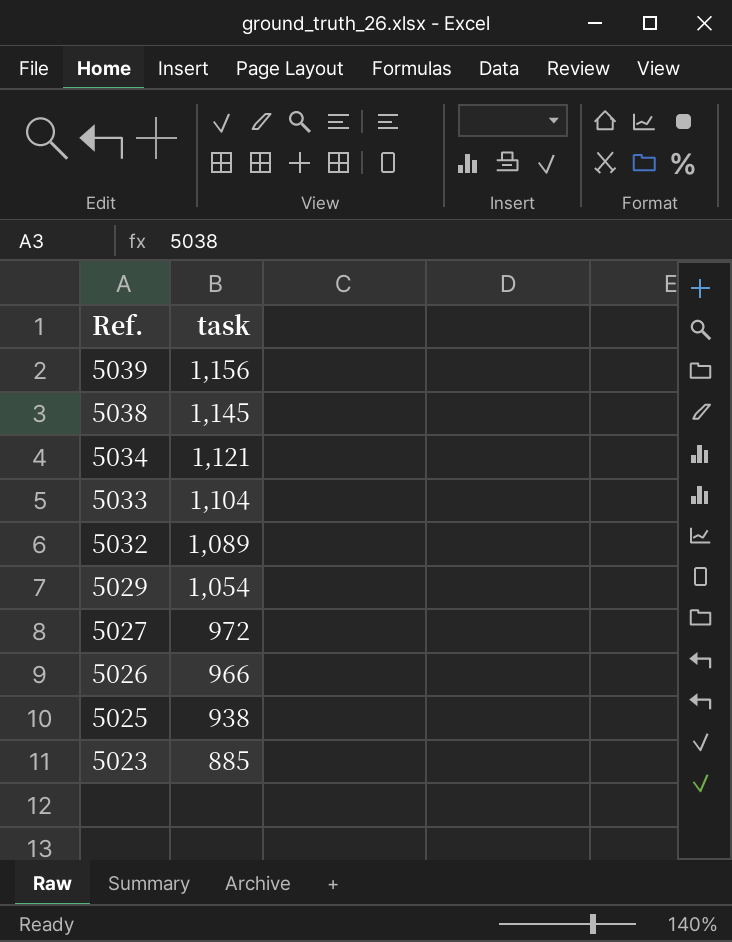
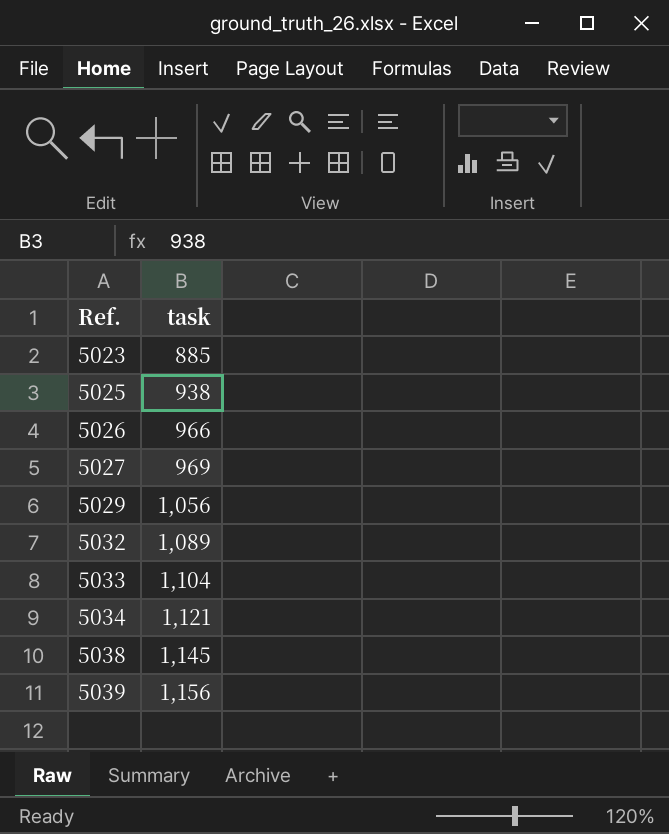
row order: Ref. descending -> Ref. ascending
5027 | task: 972 -> 969
5029 | task: 1,054 -> 1,056

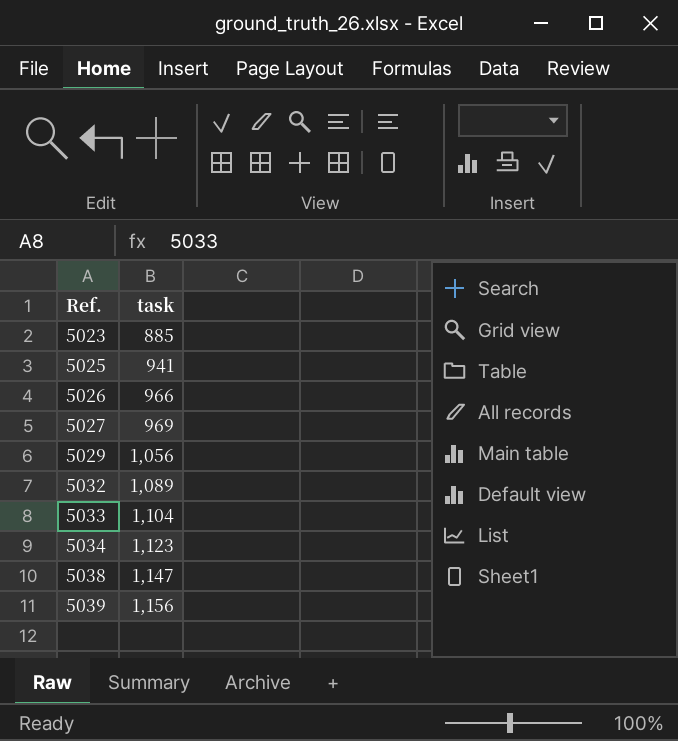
5025 | task: 938 -> 941
5034 | task: 1,121 -> 1,123
5038 | task: 1,145 -> 1,147

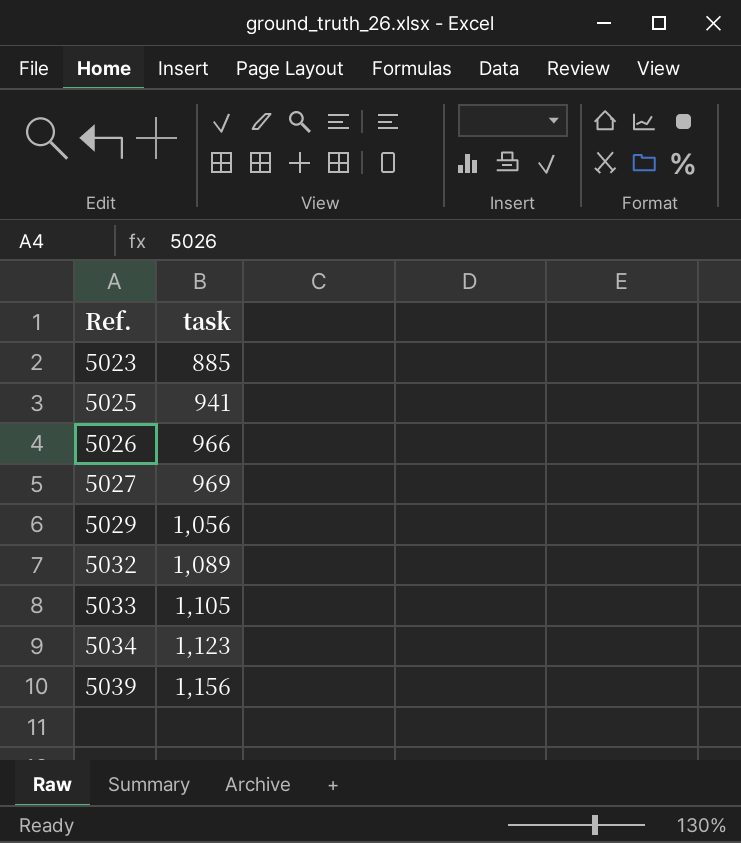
row 5038: 1,147 -> none
5033 | task: 1,104 -> 1,105

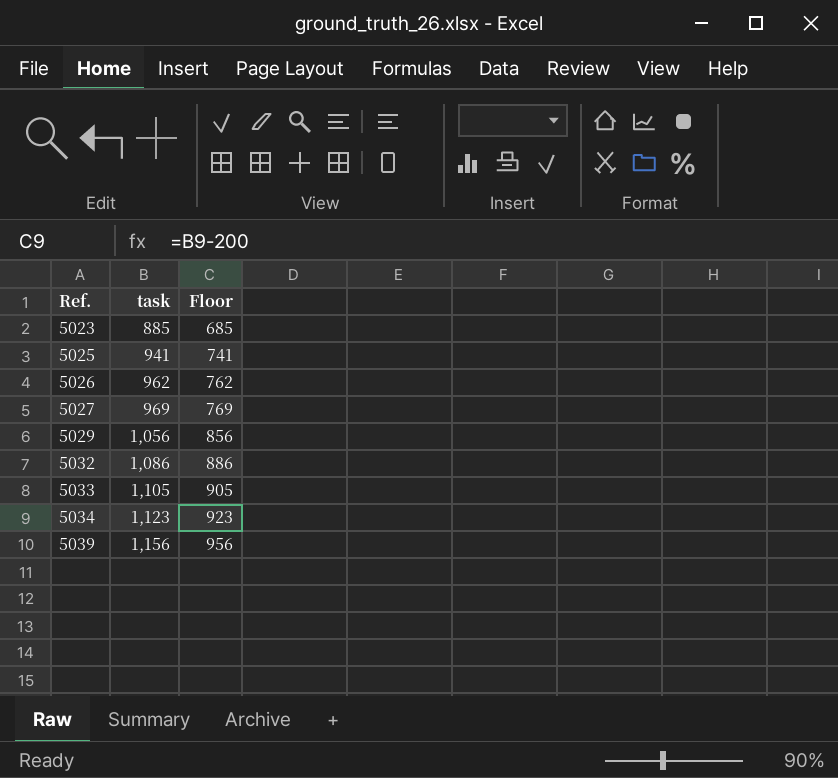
column Floor | formula: none -> [task] - 200
5026 | task: 966 -> 962
5032 | task: 1,089 -> 1,086

